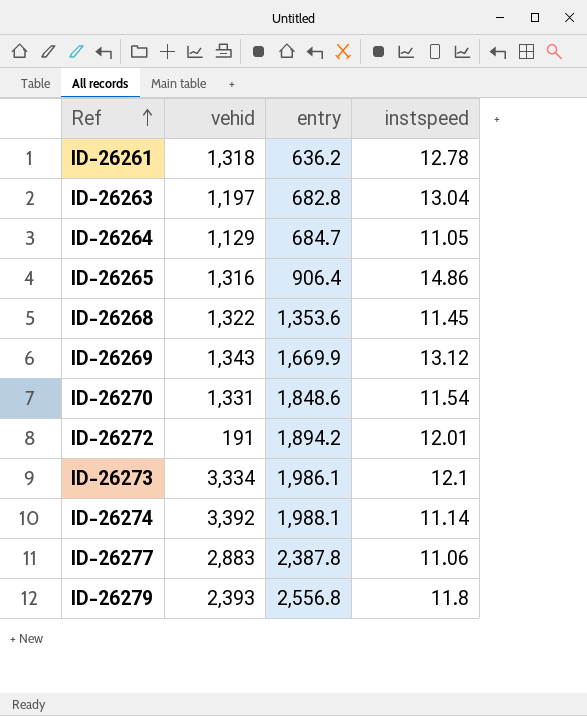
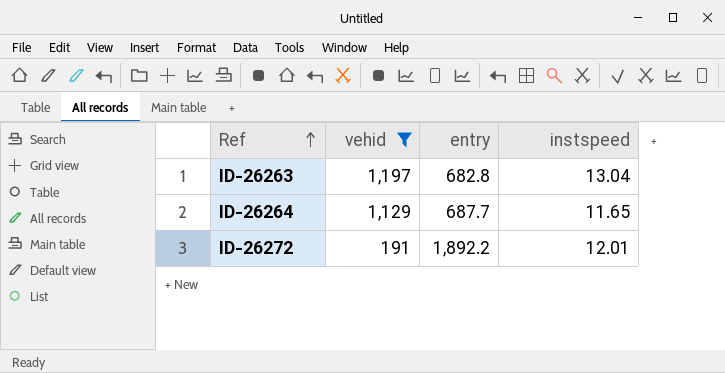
filter: none -> vehid <= 1,197
ID-26264 | entry: 684.7 -> 687.7
ID-26264 | instspeed: 11.05 -> 11.65
ID-26272 | entry: 1,894.2 -> 1,892.2

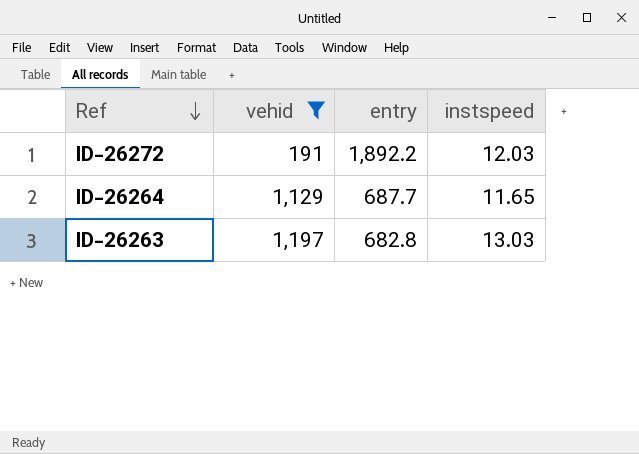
row order: Ref ascending -> Ref descending
ID-26272 | instspeed: 12.01 -> 12.03
ID-26263 | instspeed: 13.04 -> 13.03

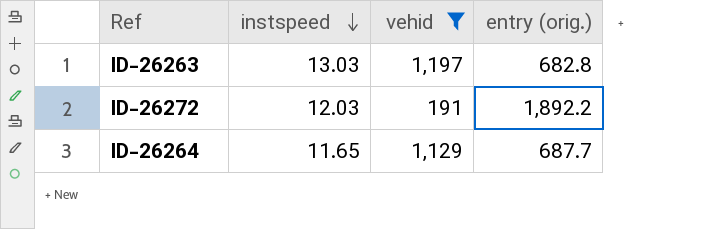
row order: Ref descending -> instspeed descending
column instspeed | position: 4 -> 2
column name: entry -> entry (orig.)

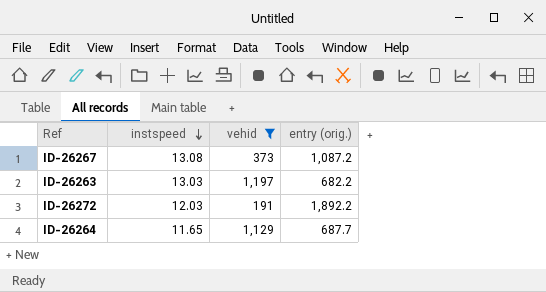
row ID-26267: none -> 13.08 | 373 | 1,087.2
ID-26263 | entry (orig.): 682.8 -> 682.2

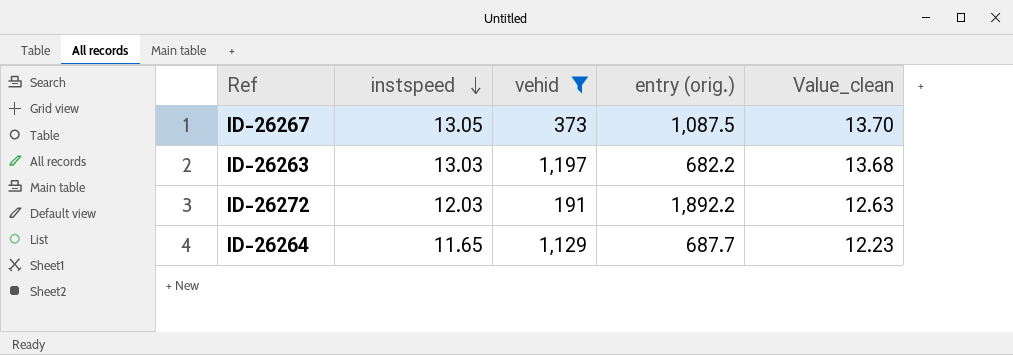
column Value_clean | formula: none -> [instspeed] * 1.05
ID-26267 | instspeed: 13.08 -> 13.05
ID-26267 | entry (orig.): 1,087.2 -> 1,087.5

